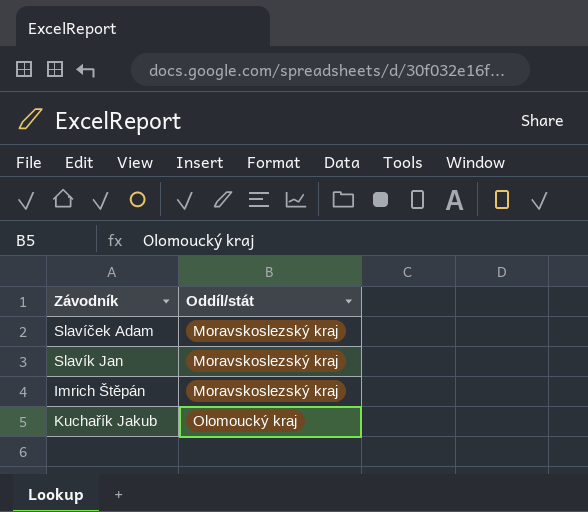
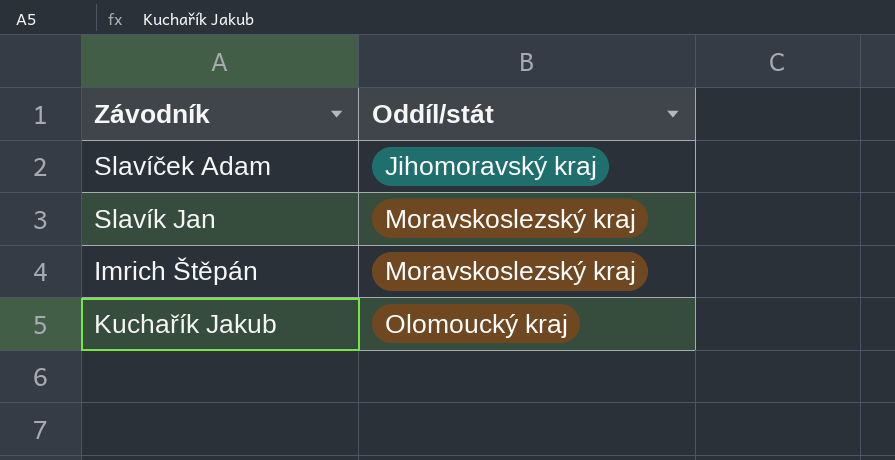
Slavíček Adam | Oddíl/stát: Moravskoslezský kraj -> Jihomoravský kraj

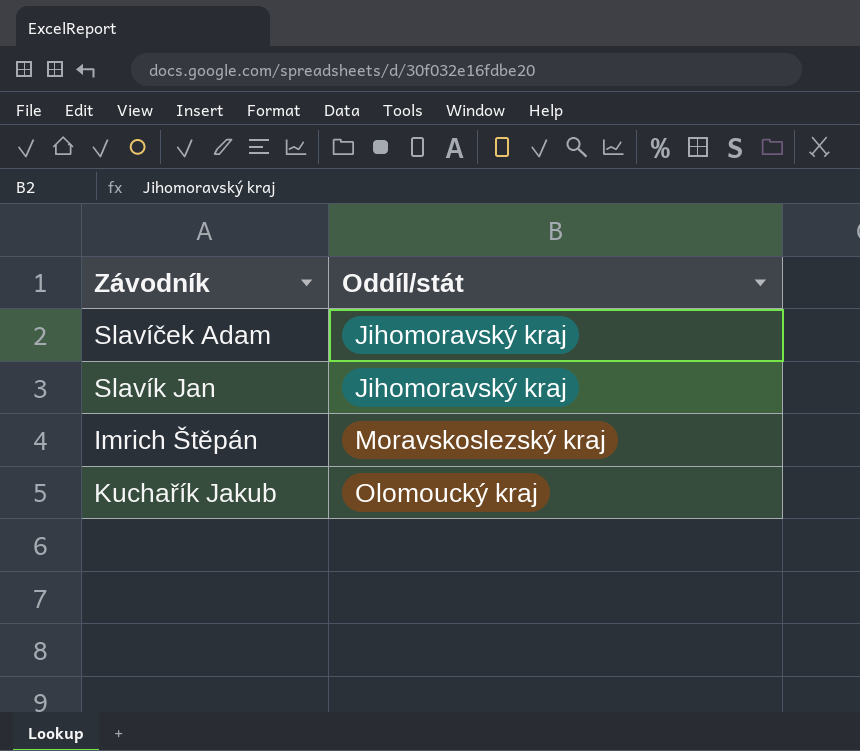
Slavík Jan | Oddíl/stát: Moravskoslezský kraj -> Jihomoravský kraj

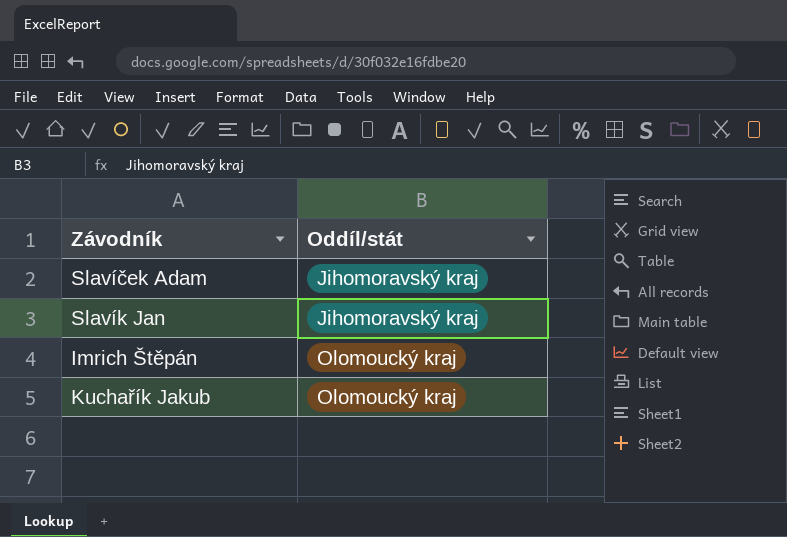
Imrich Štěpán | Oddíl/stát: Moravskoslezský kraj -> Olomoucký kraj

